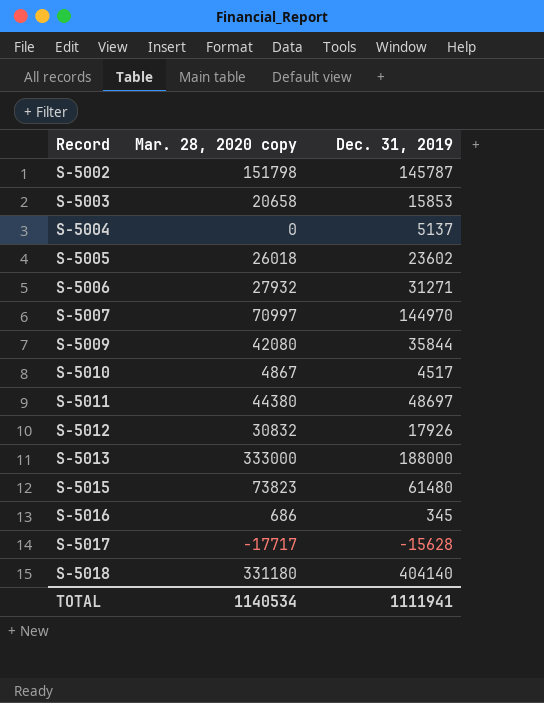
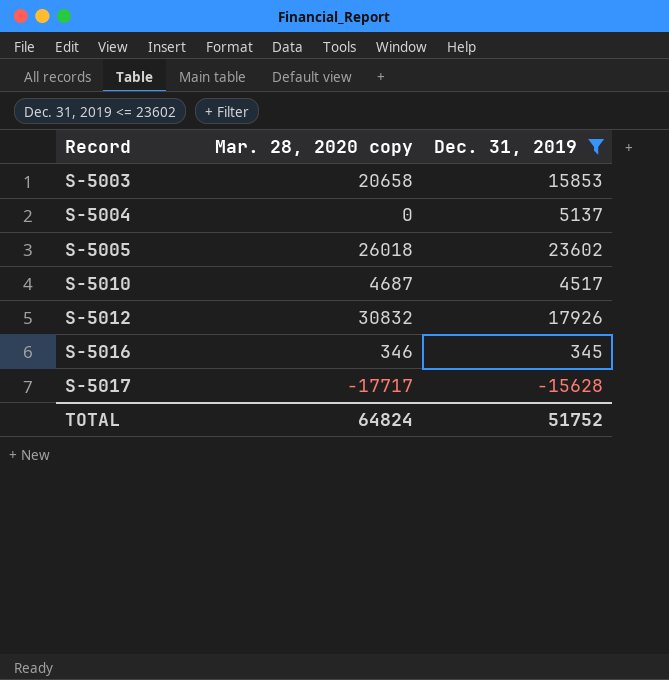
filter: none -> Dec. 31, 2019 <= 23602
S-5010 | Mar. 28, 2020 copy: 4867 -> 4687
S-5016 | Mar. 28, 2020 copy: 686 -> 346
TOTAL | Mar. 28, 2020 copy: 1140534 -> 64824
TOTAL | Dec. 31, 2019: 1111941 -> 51752

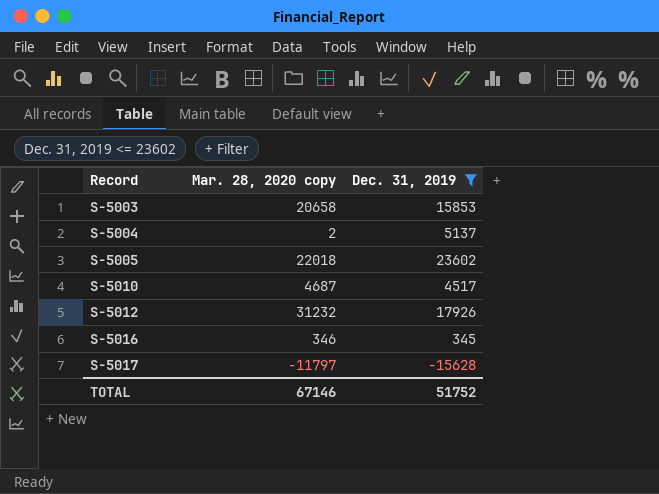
S-5004 | Mar. 28, 2020 copy: 0 -> 2
S-5005 | Mar. 28, 2020 copy: 26018 -> 22018
S-5012 | Mar. 28, 2020 copy: 30832 -> 31232
S-5017 | Mar. 28, 2020 copy: -17717 -> -11797
TOTAL | Mar. 28, 2020 copy: 64824 -> 67146

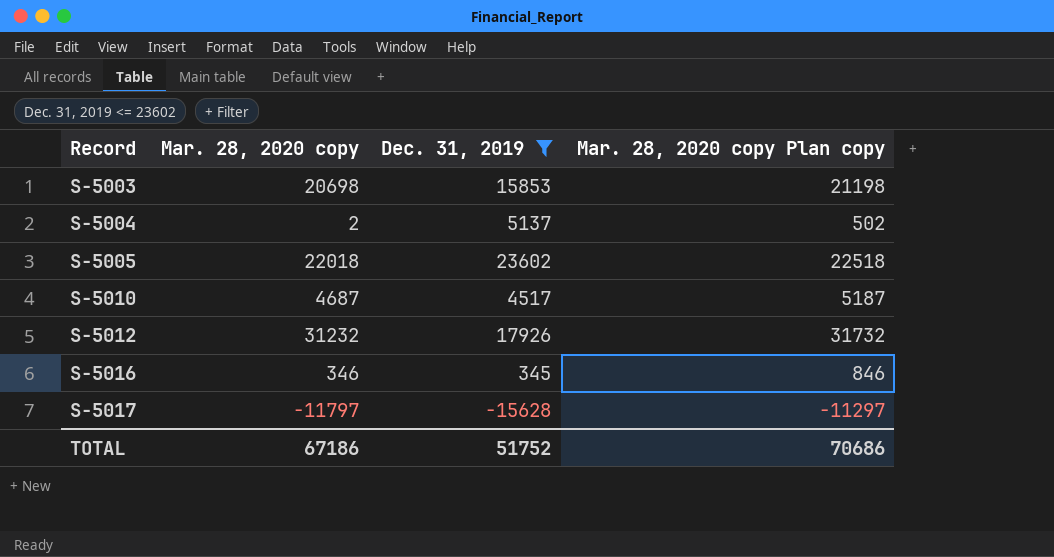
column Mar. 28, 2020 copy Plan copy | formula: none -> [Mar. 28, 2020 copy] + 500
S-5003 | Mar. 28, 2020 copy: 20658 -> 20698
TOTAL | Mar. 28, 2020 copy: 67146 -> 67186

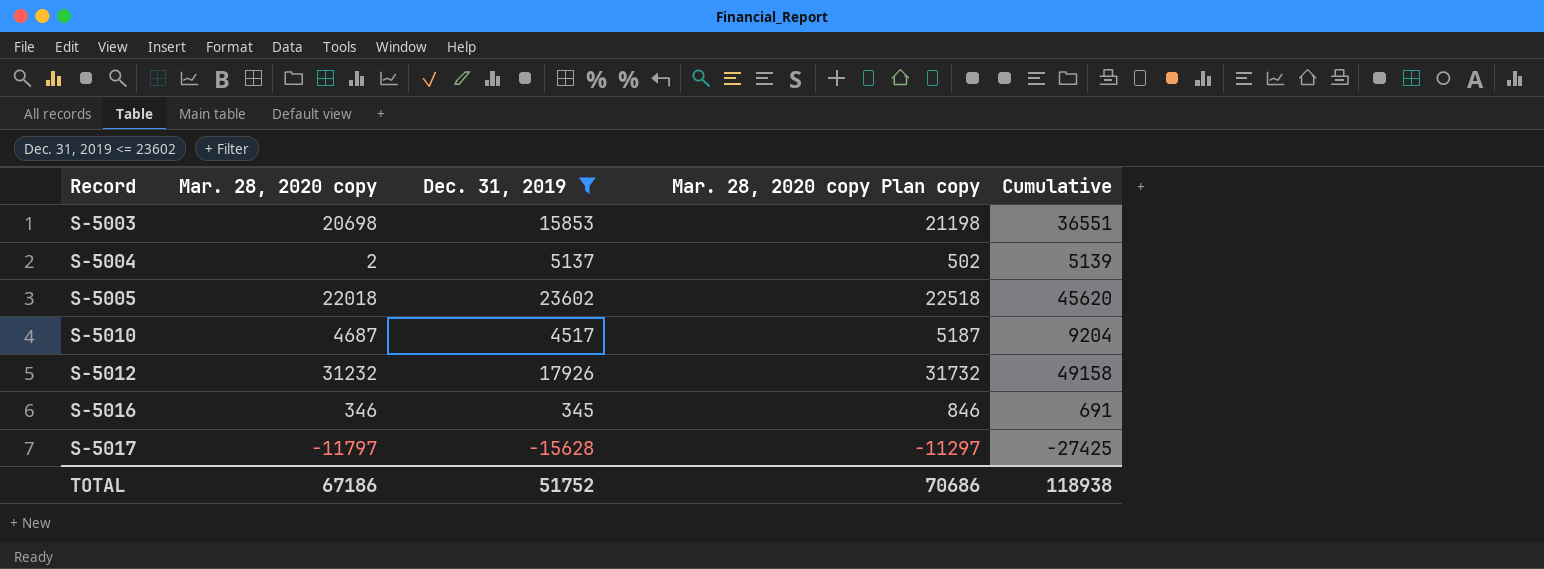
column Cumulative | formula: none -> [Mar. 28, 2020 copy] + [Dec. 31, 2019]

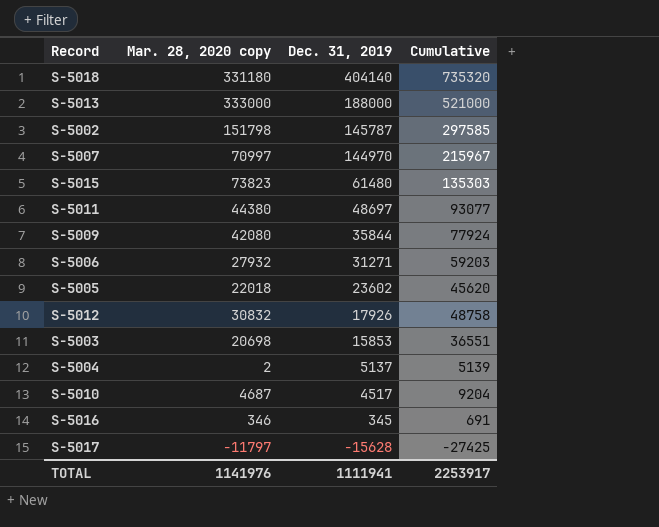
filter: Dec. 31, 2019 <= 23602 -> none
row order: Record ascending -> Dec. 31, 2019 descending
column Mar. 28, 2020 copy Plan copy | formula: [Mar. 28, 2020 copy] + 500 -> none
S-5012 | Mar. 28, 2020 copy: 31232 -> 30832
S-5012 | Cumulative: 49158 -> 48758
TOTAL | Mar. 28, 2020 copy: 67186 -> 1141976
TOTAL | Dec. 31, 2019: 51752 -> 1111941
TOTAL | Cumulative: 118938 -> 2253917

